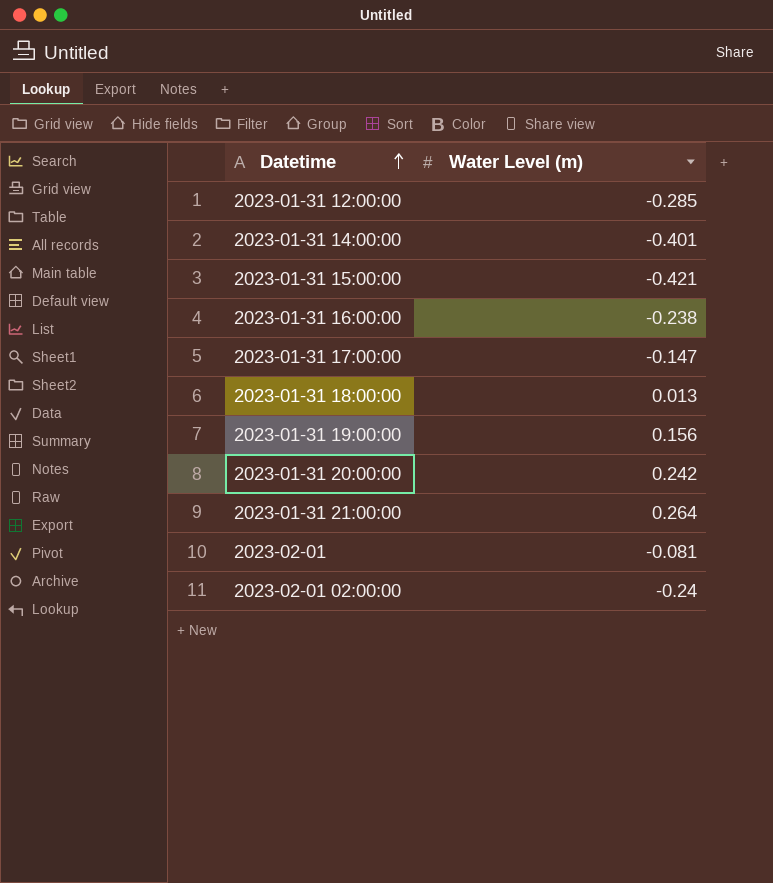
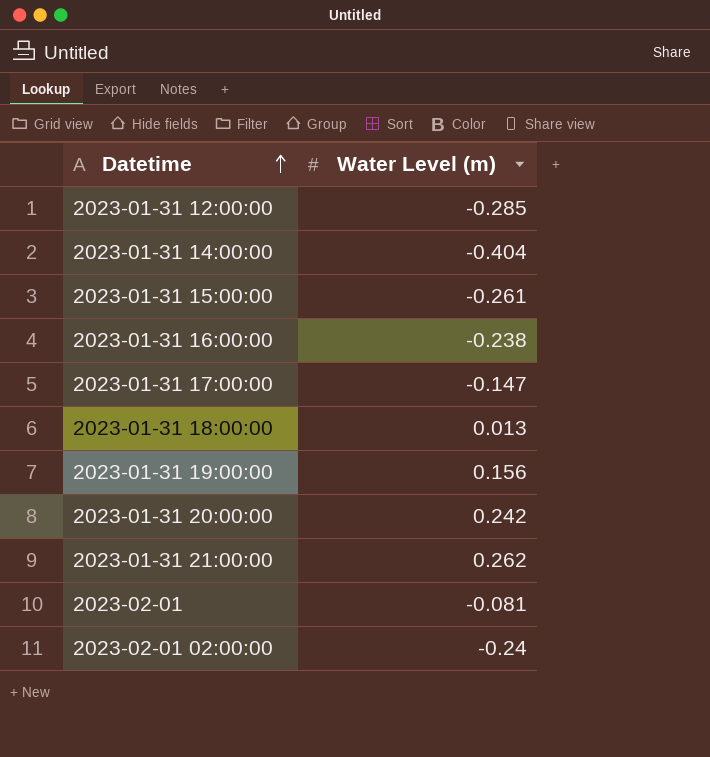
2023-01-31 14:00:00 | Water Level (m): -0.401 -> -0.404
2023-01-31 15:00:00 | Water Level (m): -0.421 -> -0.261
2023-01-31 21:00:00 | Water Level (m): 0.264 -> 0.262

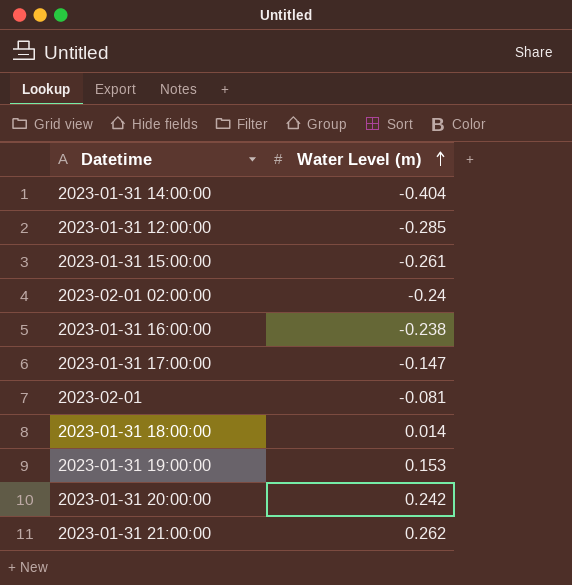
row order: Datetime ascending -> Water Level (m) ascending
2023-01-31 18:00:00 | Water Level (m): 0.013 -> 0.014
2023-01-31 19:00:00 | Water Level (m): 0.156 -> 0.153

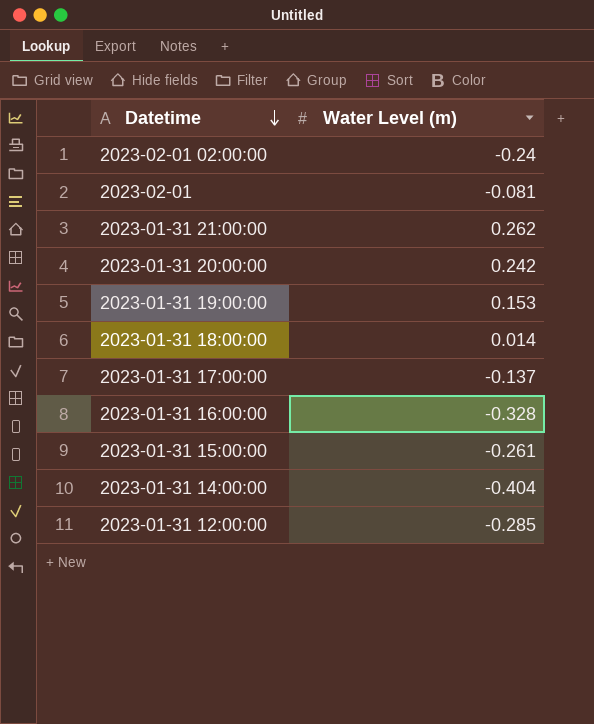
row order: Water Level (m) ascending -> Datetime descending
2023-01-31 17:00:00 | Water Level (m): -0.147 -> -0.137
2023-01-31 16:00:00 | Water Level (m): -0.238 -> -0.328

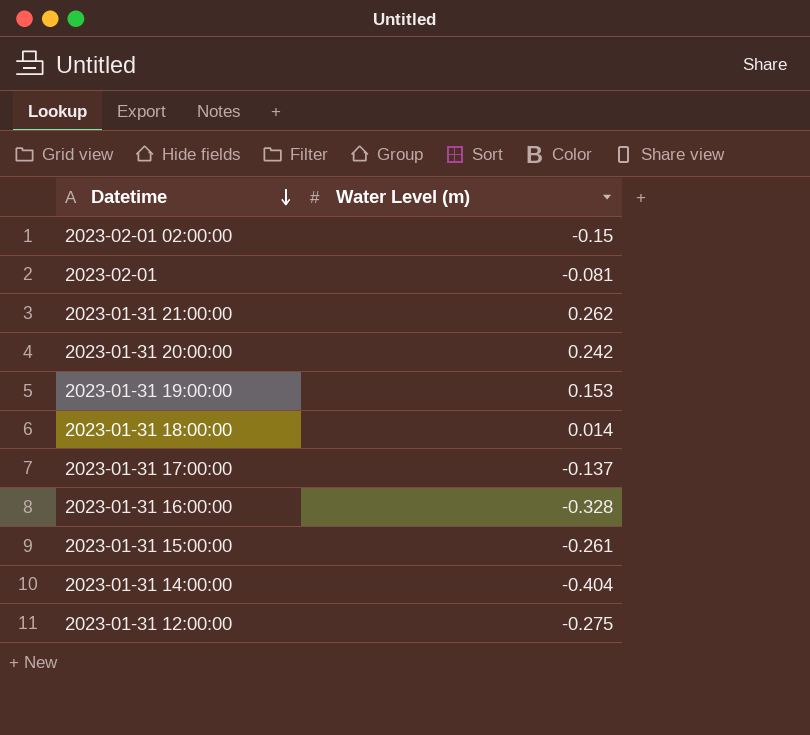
2023-02-01 02:00:00 | Water Level (m): -0.24 -> -0.15
2023-01-31 12:00:00 | Water Level (m): -0.285 -> -0.275

